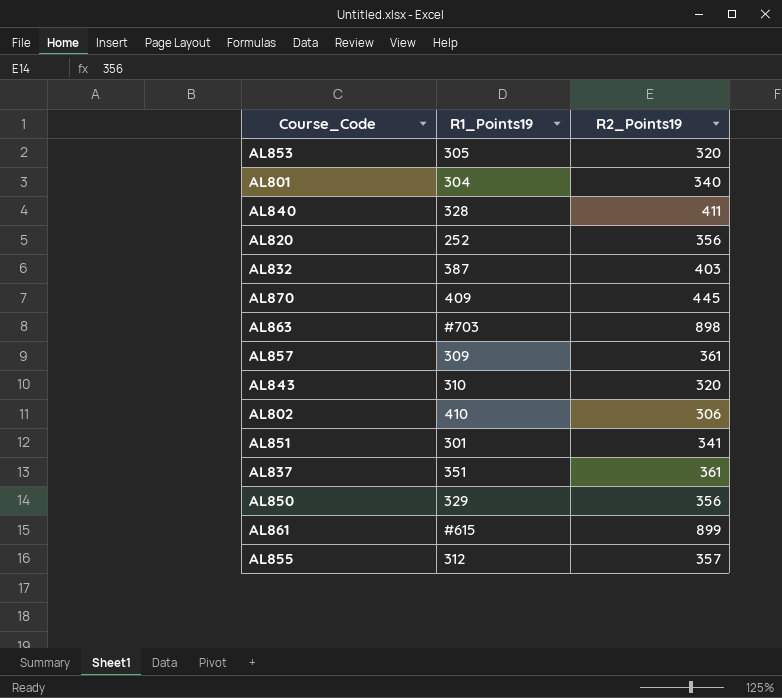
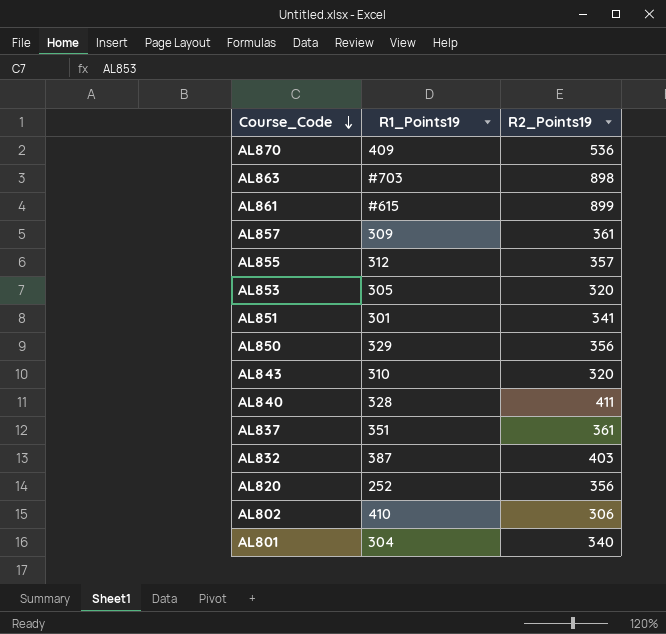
row order: none -> Course_Code descending
AL870 | R2_Points19: 445 -> 536

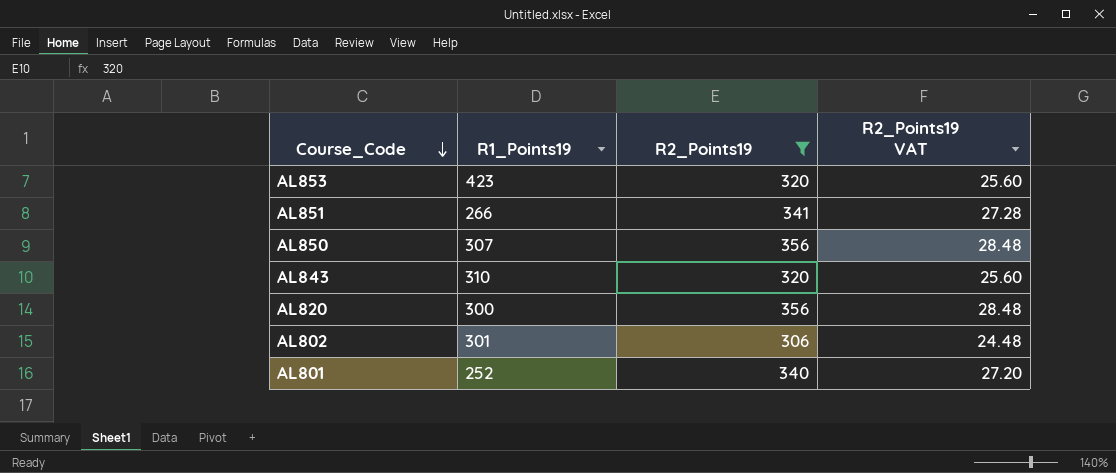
filter: none -> R2_Points19 <= 356
column R2_Points19 VAT | formula: none -> [R2_Points19] * 0.08
AL853 | R1_Points19: 305 -> 423
AL851 | R1_Points19: 301 -> 266
AL850 | R1_Points19: 329 -> 307
AL820 | R1_Points19: 252 -> 300
AL802 | R1_Points19: 410 -> 301
AL801 | R1_Points19: 304 -> 252

